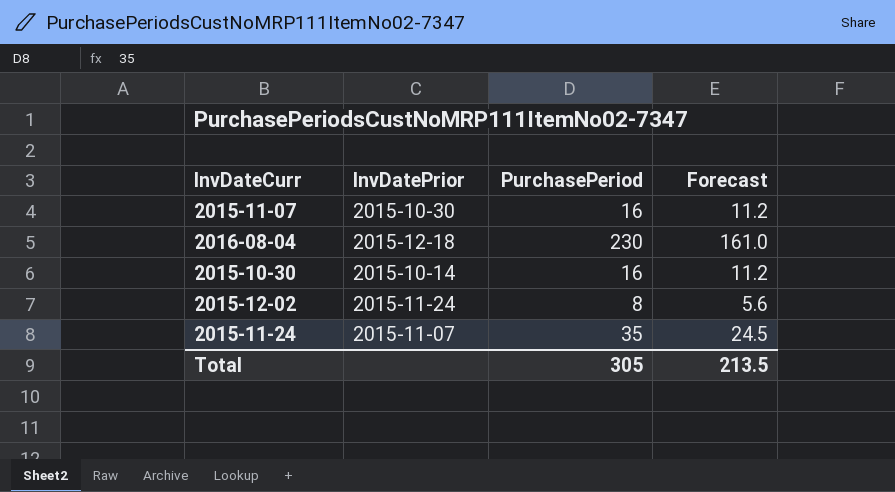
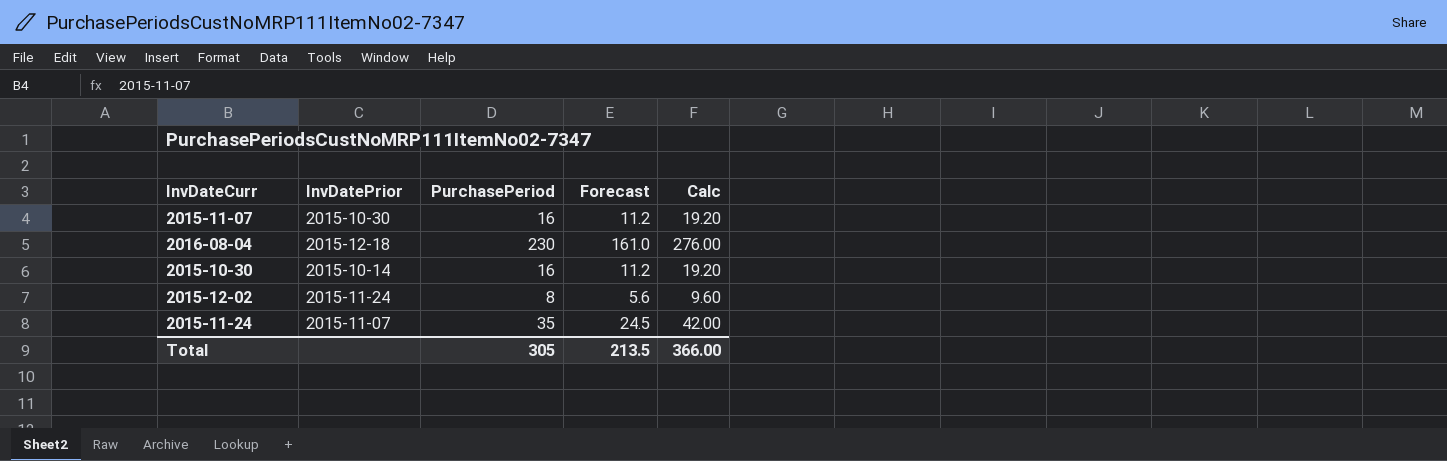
column Calc | formula: none -> [PurchasePeriod] * 1.2

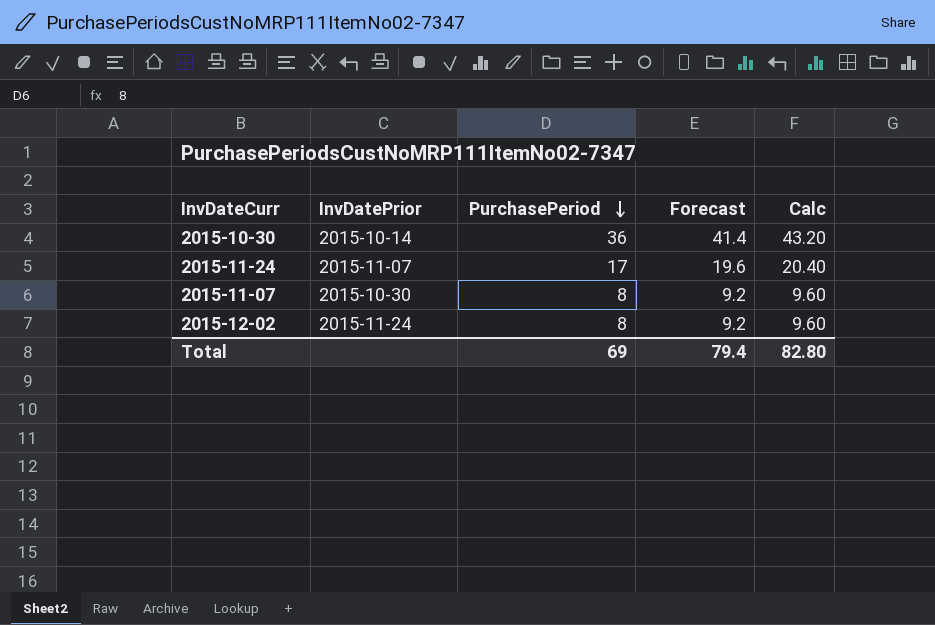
row order: none -> PurchasePeriod descending
column Forecast | formula: [PurchasePeriod] * 0.7 -> [PurchasePeriod] * 1.15
row 2016-08-04: 2015-12-18 | 230 | 161.0 | 276.00 -> none
2015-10-30 | PurchasePeriod: 16 -> 36
2015-10-30 | Calc: 19.20 -> 43.20
2015-11-24 | PurchasePeriod: 35 -> 17
2015-11-24 | Calc: 42.00 -> 20.40
2015-11-07 | PurchasePeriod: 16 -> 8
2015-11-07 | Calc: 19.20 -> 9.60
Total | PurchasePeriod: 305 -> 69
Total | Forecast: 213.5 -> 79.4
Total | Calc: 366.00 -> 82.80

